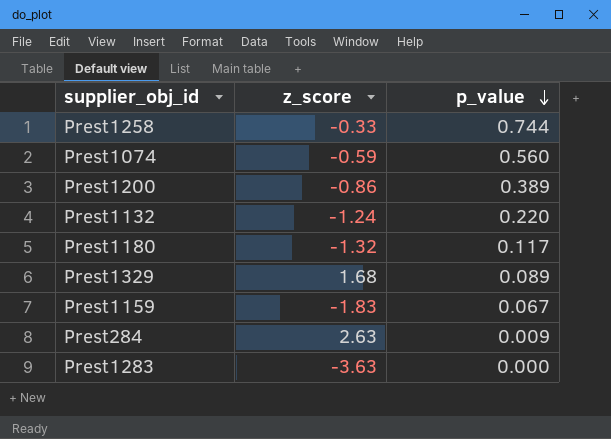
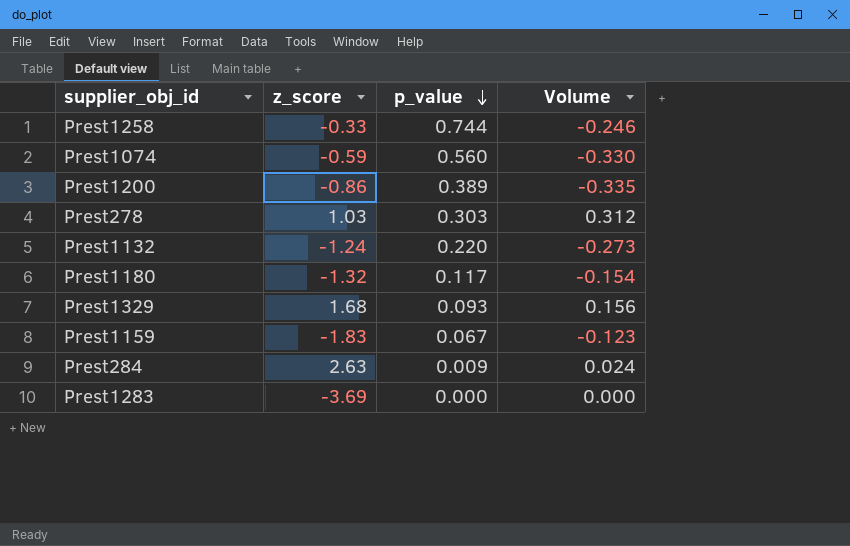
column Volume | formula: none -> [z_score] * [p_value]
row Prest278: none -> 1.03 | 0.303 | 0.312
Prest1329 | p_value: 0.089 -> 0.093
Prest1283 | z_score: -3.63 -> -3.69

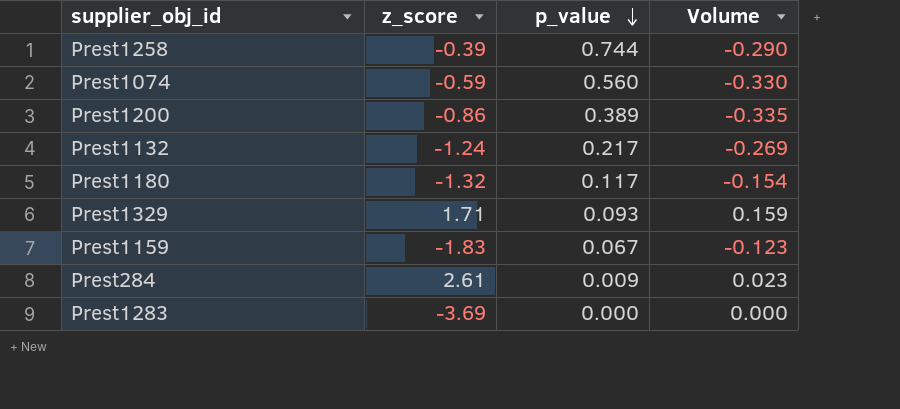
row Prest278: 1.03 | 0.303 | 0.312 -> none
Prest1258 | z_score: -0.33 -> -0.39
Prest1258 | Volume: -0.246 -> -0.290
Prest1132 | p_value: 0.220 -> 0.217
Prest1132 | Volume: -0.273 -> -0.269
Prest1329 | z_score: 1.68 -> 1.71
Prest1329 | Volume: 0.156 -> 0.159
Prest284 | z_score: 2.63 -> 2.61
Prest284 | Volume: 0.024 -> 0.023

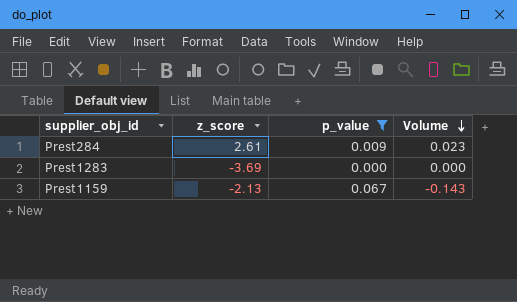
filter: none -> p_value <= 0.067
row order: p_value descending -> Volume descending
Prest1159 | z_score: -1.83 -> -2.13
Prest1159 | Volume: -0.123 -> -0.143

